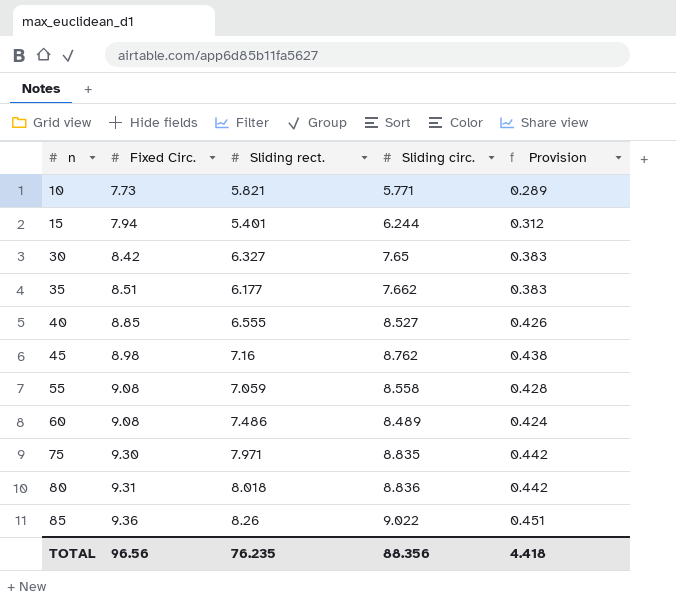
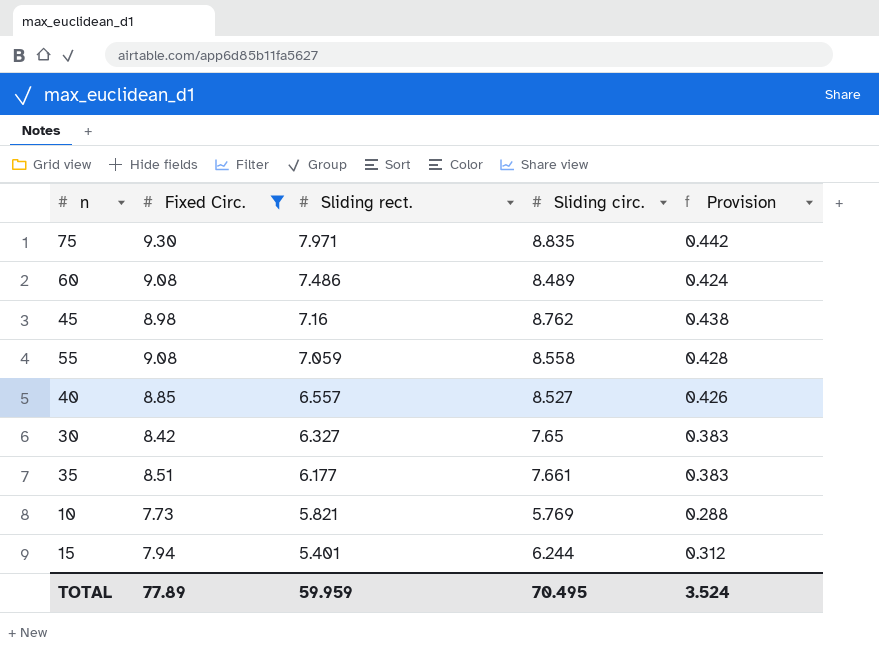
filter: none -> Fixed Circ. <= 9.30
row order: n ascending -> Sliding rect. descending
40 | Sliding rect.: 6.555 -> 6.557
35 | Sliding circ.: 7.662 -> 7.661
10 | Sliding circ.: 5.771 -> 5.769
10 | Provision: 0.289 -> 0.288
TOTAL | Fixed Circ.: 96.56 -> 77.89
TOTAL | Sliding rect.: 76.235 -> 59.959
TOTAL | Sliding circ.: 88.356 -> 70.495
TOTAL | Provision: 4.418 -> 3.524

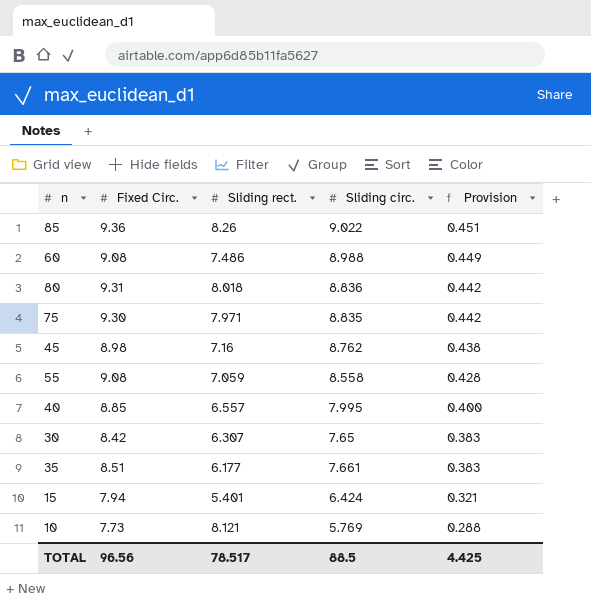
filter: Fixed Circ. <= 9.30 -> none
row order: Sliding rect. descending -> Provision descending
60 | Sliding circ.: 8.489 -> 8.988
60 | Provision: 0.424 -> 0.449
40 | Sliding circ.: 8.527 -> 7.995
40 | Provision: 0.426 -> 0.400
30 | Sliding rect.: 6.327 -> 6.307
15 | Sliding circ.: 6.244 -> 6.424
15 | Provision: 0.312 -> 0.321
10 | Sliding rect.: 5.821 -> 8.121
TOTAL | Fixed Circ.: 77.89 -> 96.56
TOTAL | Sliding rect.: 59.959 -> 78.517
TOTAL | Sliding circ.: 70.495 -> 88.5
TOTAL | Provision: 3.524 -> 4.425

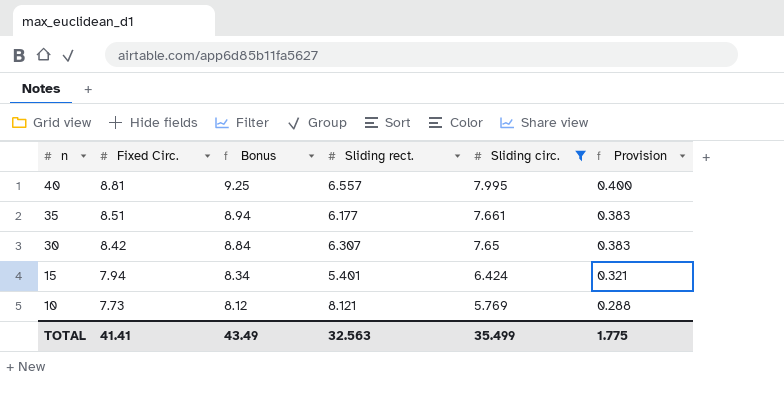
filter: none -> Sliding circ. <= 7.995
row order: Provision descending -> n descending
column Bonus | formula: none -> [Fixed Circ.] * 1.05
40 | Fixed Circ.: 8.85 -> 8.81
TOTAL | Fixed Circ.: 96.56 -> 41.41
TOTAL | Sliding rect.: 78.517 -> 32.563
TOTAL | Sliding circ.: 88.5 -> 35.499
TOTAL | Provision: 4.425 -> 1.775

